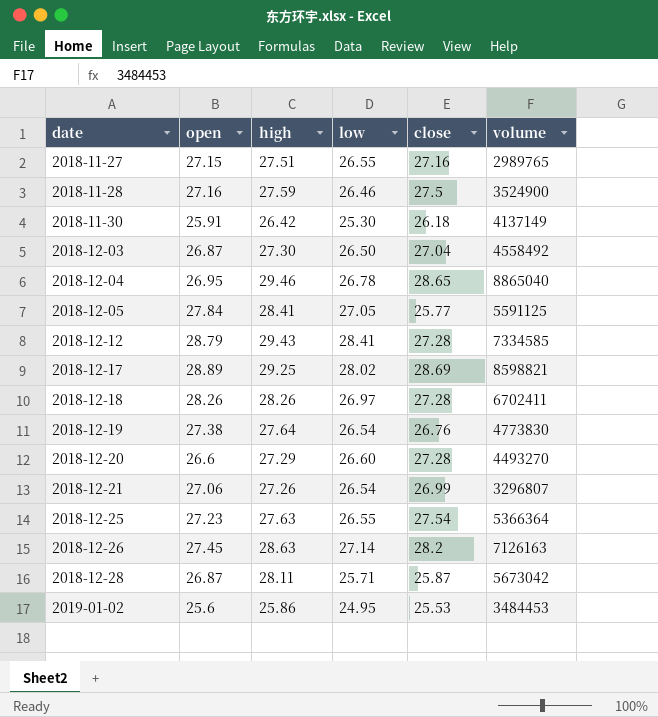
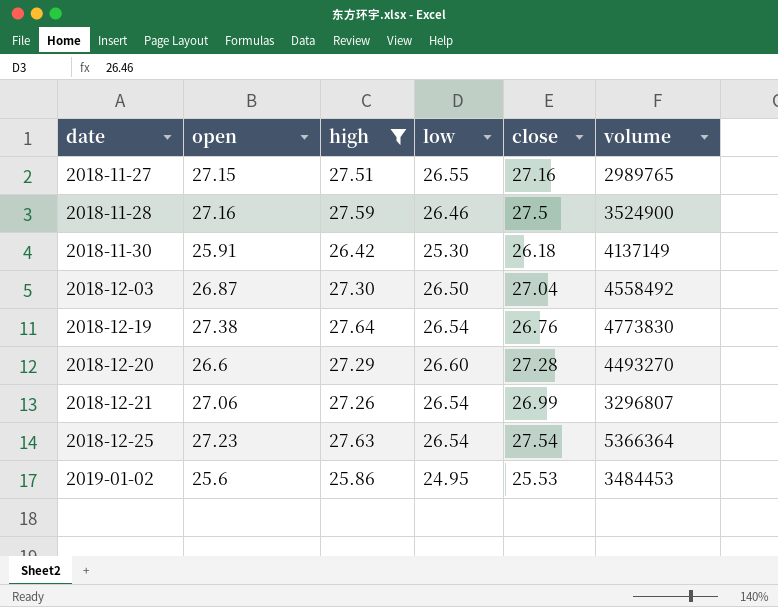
filter: none -> high <= 27.64
2018-12-25 | low: 26.55 -> 26.54

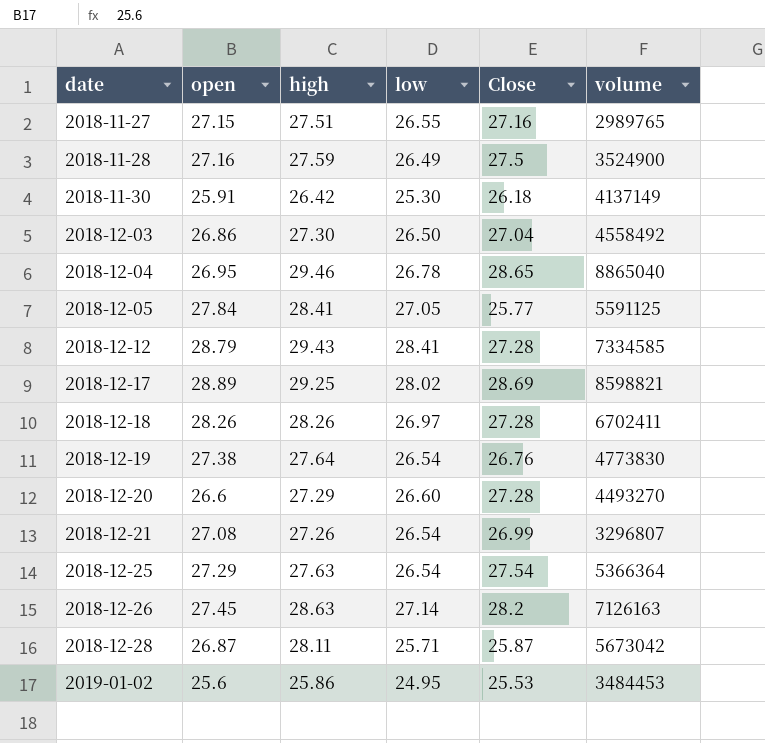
filter: high <= 27.64 -> none
column name: close -> Close
2018-11-28 | low: 26.46 -> 26.49
2018-12-03 | open: 26.87 -> 26.86
2018-12-21 | open: 27.06 -> 27.08
2018-12-25 | open: 27.23 -> 27.29

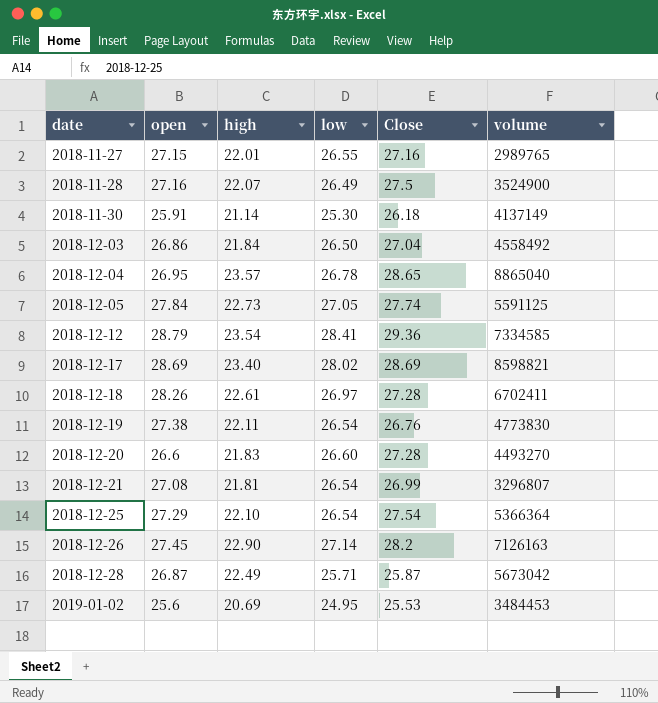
2018-11-27 | high: 27.51 -> 22.01
2018-11-28 | high: 27.59 -> 22.07
2018-11-30 | high: 26.42 -> 21.14
2018-12-03 | high: 27.30 -> 21.84
2018-12-04 | high: 29.46 -> 23.57
2018-12-05 | high: 28.41 -> 22.73
2018-12-05 | Close: 25.77 -> 27.74
2018-12-12 | high: 29.43 -> 23.54
2018-12-12 | Close: 27.28 -> 29.36
2018-12-17 | open: 28.89 -> 28.69
2018-12-17 | high: 29.25 -> 23.40
2018-12-18 | high: 28.26 -> 22.61
2018-12-19 | high: 27.64 -> 22.11
2018-12-20 | high: 27.29 -> 21.83
2018-12-21 | high: 27.26 -> 21.81
2018-12-25 | high: 27.63 -> 22.10
2018-12-26 | high: 28.63 -> 22.90
2018-12-28 | high: 28.11 -> 22.49
2019-01-02 | high: 25.86 -> 20.69

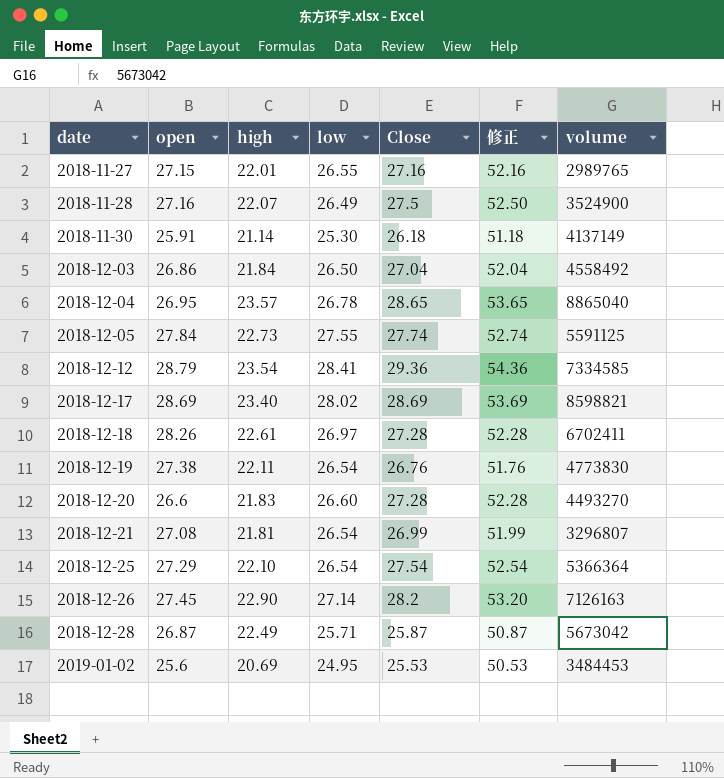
column 修正 | formula: none -> [Close] + 25
2018-12-05 | low: 27.05 -> 27.55

